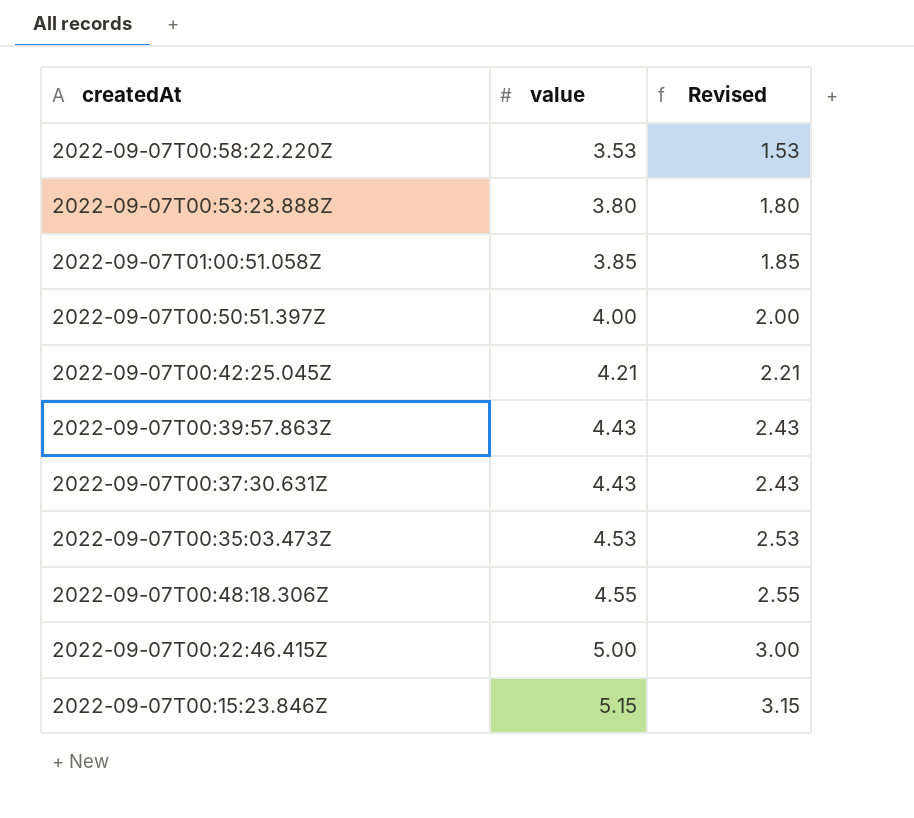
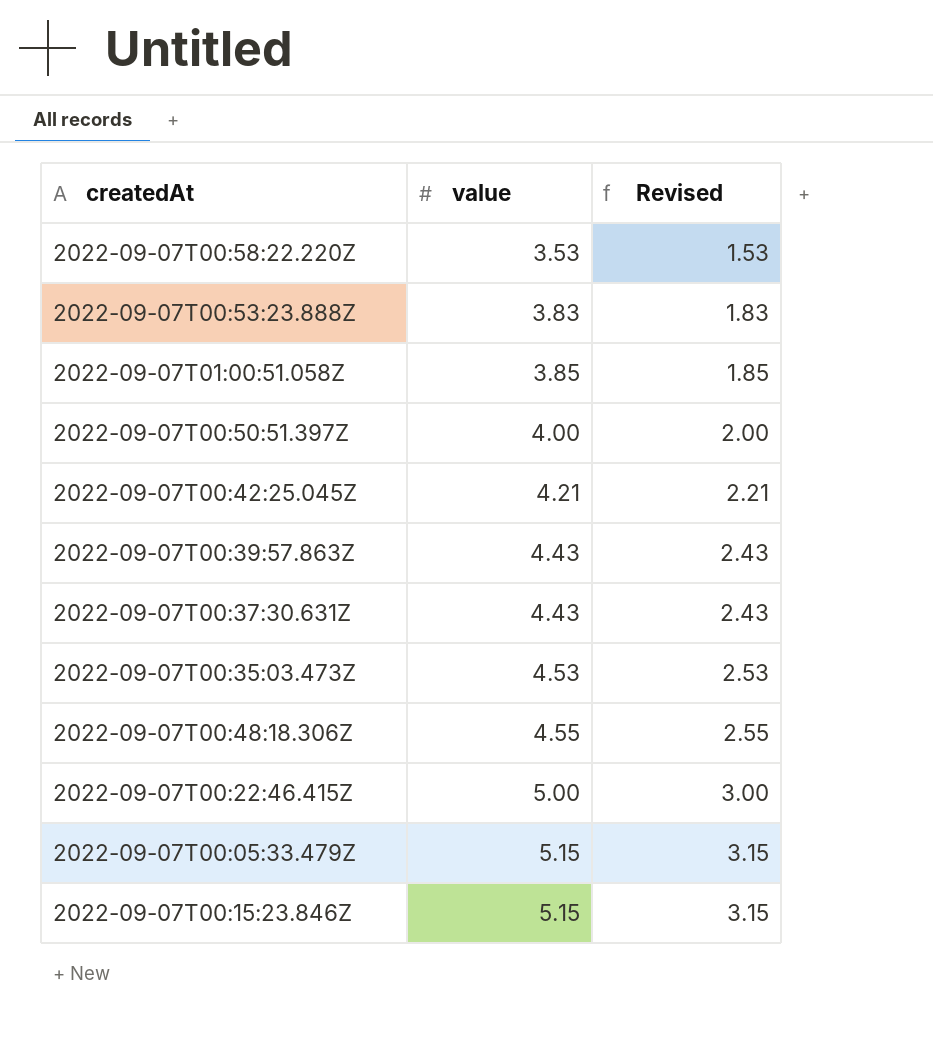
2022-09-07T00:53:23.888Z | value: 3.80 -> 3.83
2022-09-07T00:53:23.888Z | Revised: 1.80 -> 1.83
row 2022-09-07T00:05:33.479Z: none -> 5.15 | 3.15

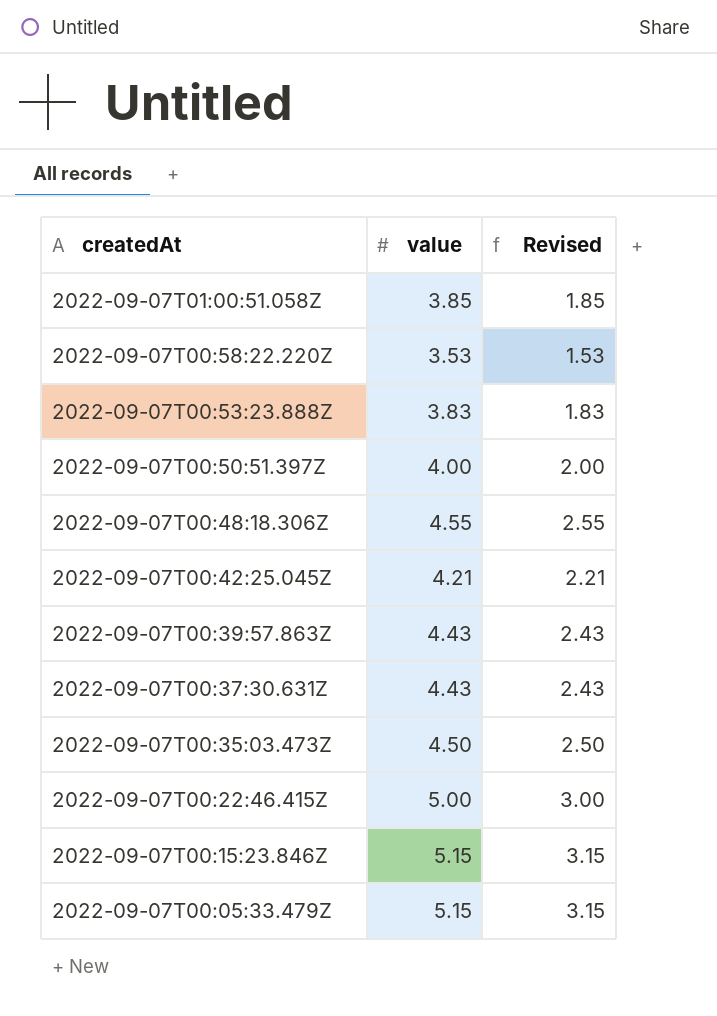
row order: value ascending -> createdAt descending
2022-09-07T00:35:03.473Z | value: 4.53 -> 4.50
2022-09-07T00:35:03.473Z | Revised: 2.53 -> 2.50

